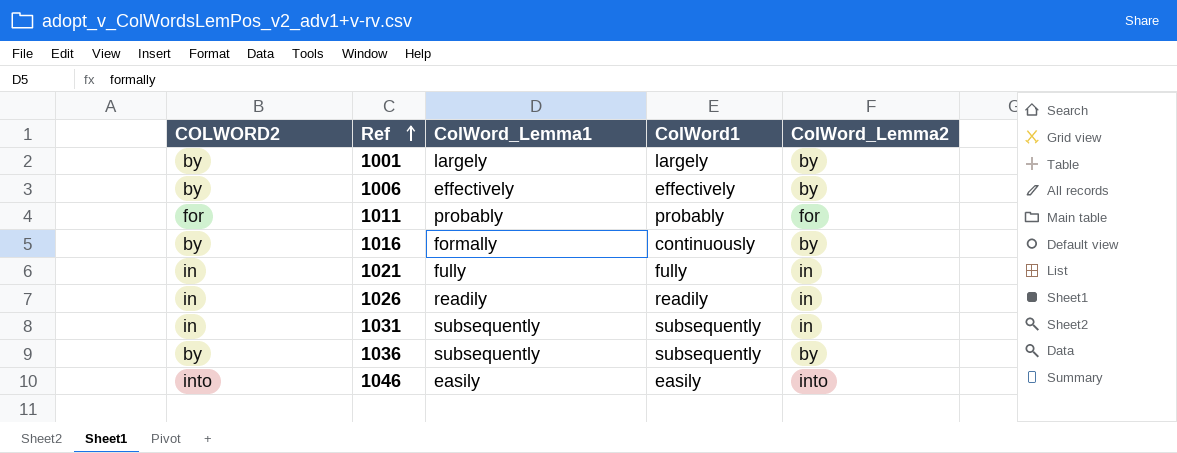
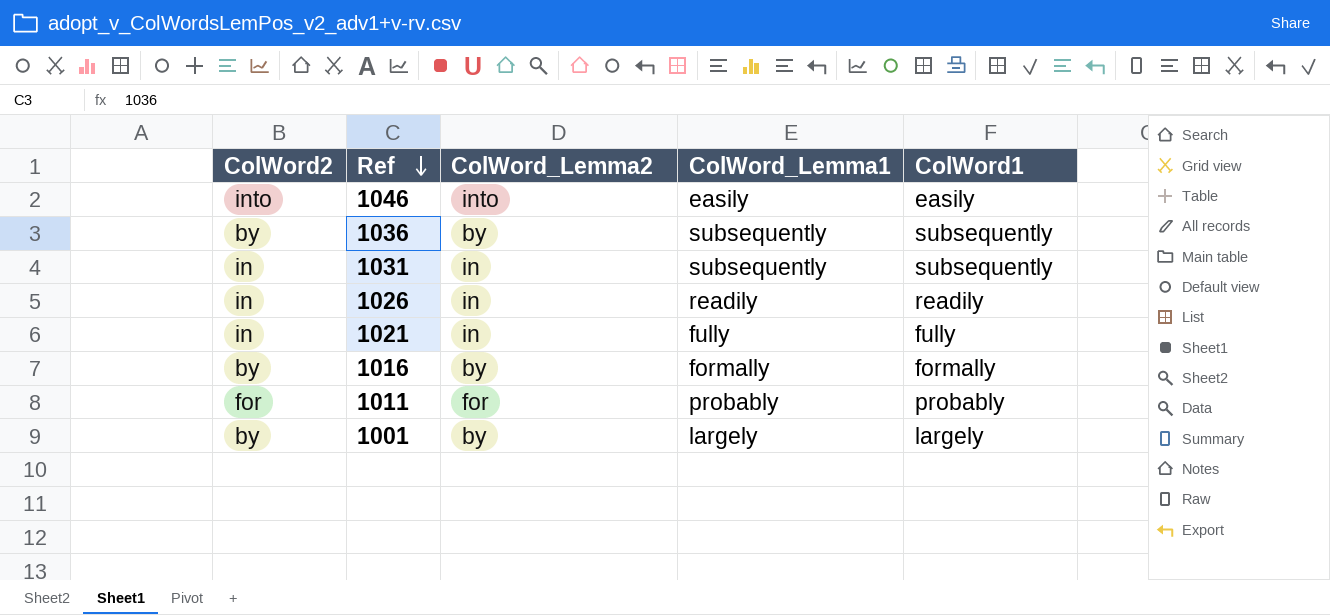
row order: Ref ascending -> Ref descending
column name: COLWORD2 -> ColWord2
column ColWord_Lemma2 | position: 5 -> 3
row 1006: by | effectively | effectively | by -> none
1016 | ColWord1: continuously -> formally

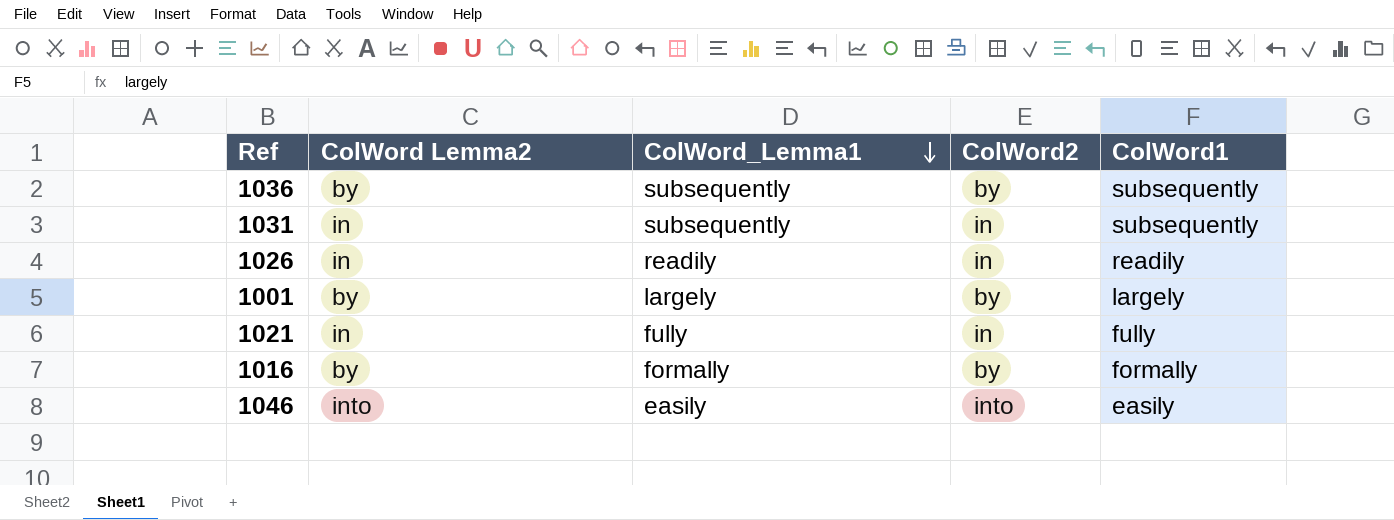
row order: Ref descending -> ColWord_Lemma1 descending
column name: ColWord_Lemma2 -> ColWord Lemma2
column ColWord2 | position: 1 -> 4
row 1011: for | for | probably | probably -> none

